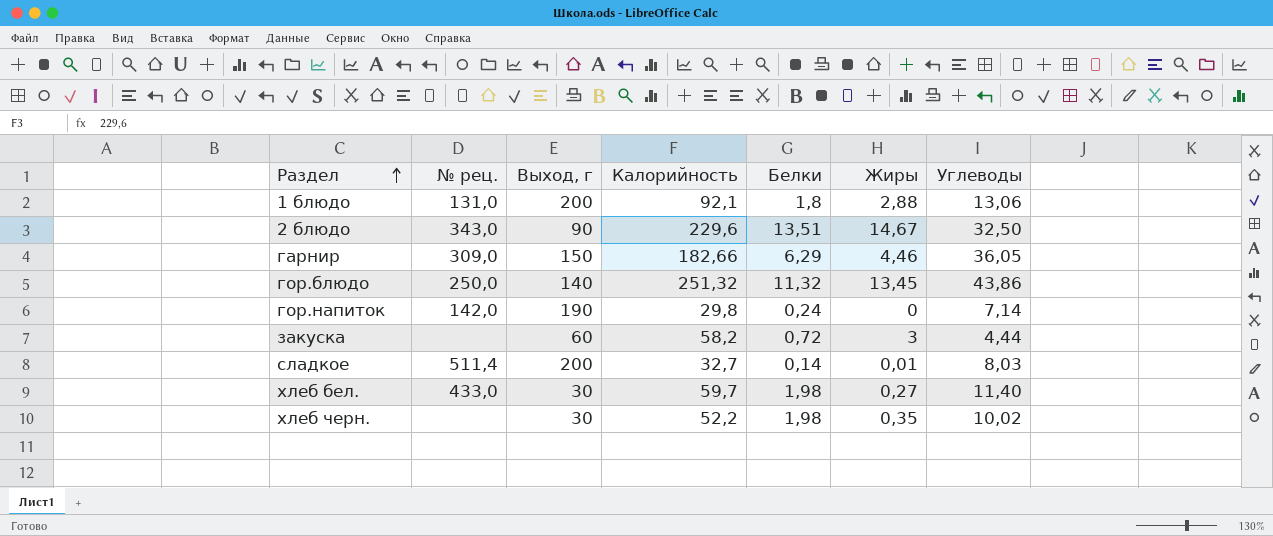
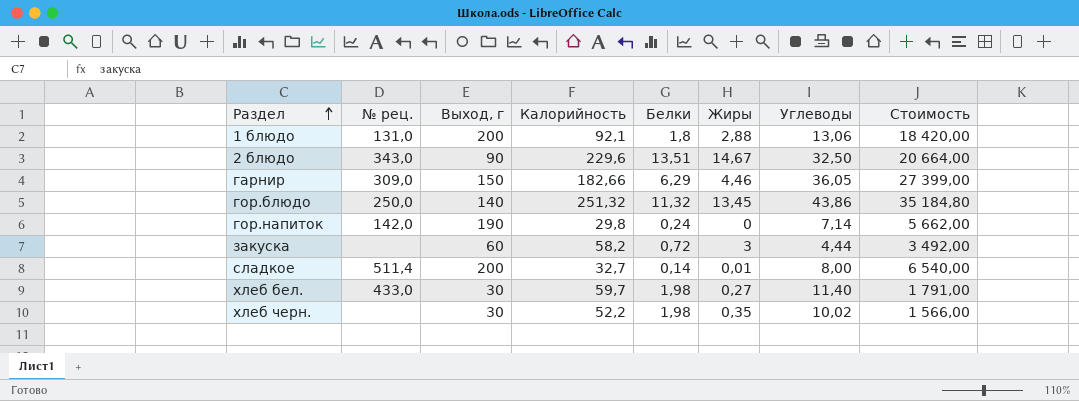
column Стоимость | formula: none -> [Выход, г] * [Калорийность]
сладкое | Углеводы: 8,03 -> 8,00

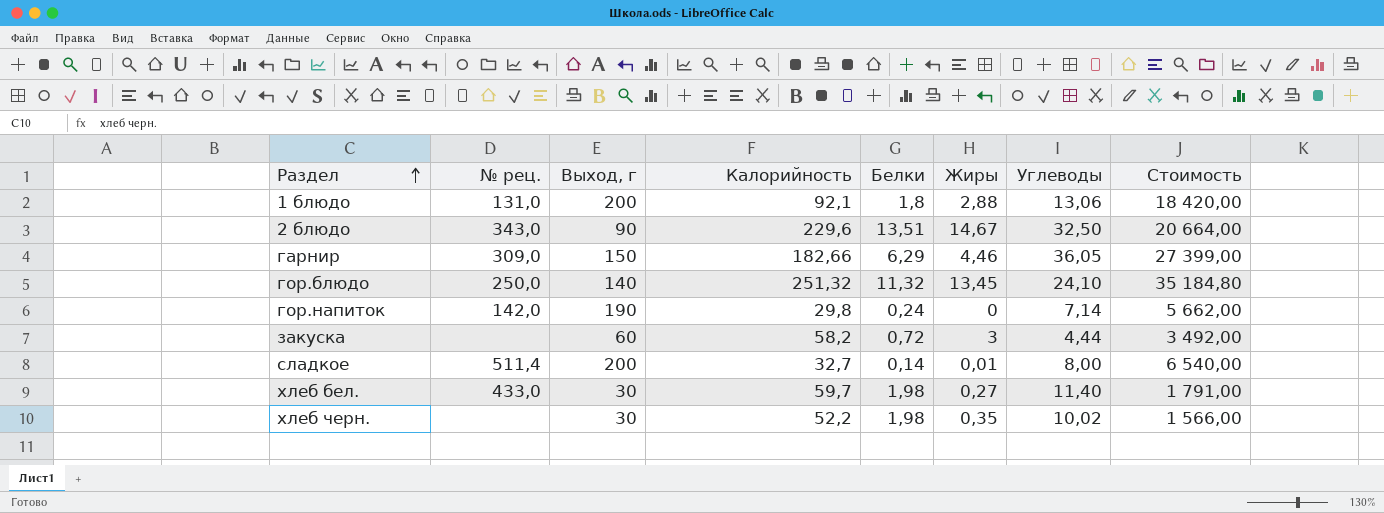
гор.блюдо | Углеводы: 43,86 -> 24,10

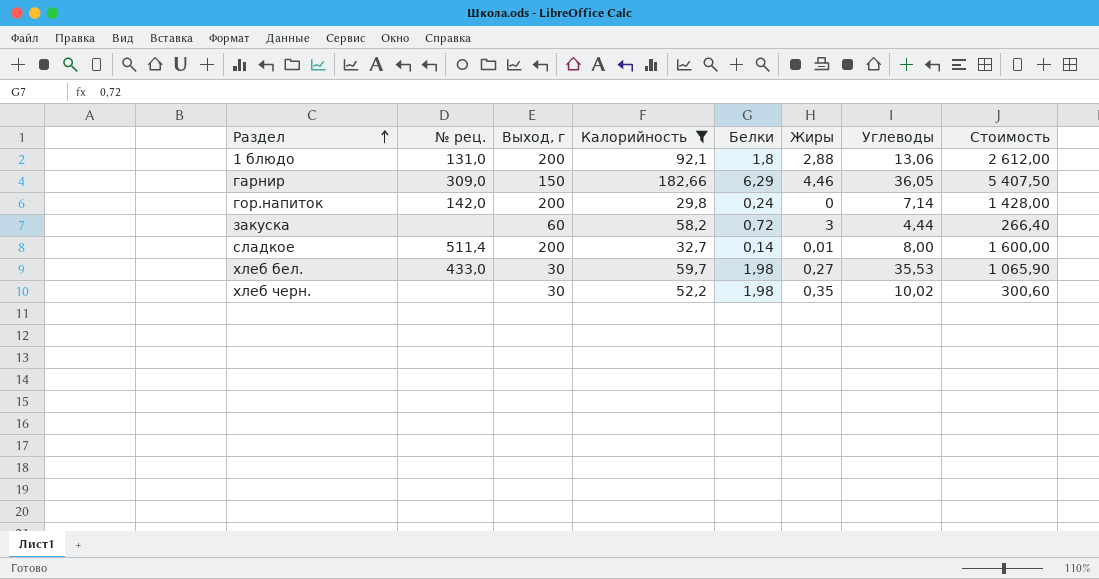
filter: none -> Калорийность <= 182,66
column Стоимость | formula: [Выход, г] * [Калорийность] -> [Выход, г] * [Углеводы]
гор.напиток | Выход, г: 190 -> 200
хлеб бел. | Углеводы: 11,40 -> 35,53

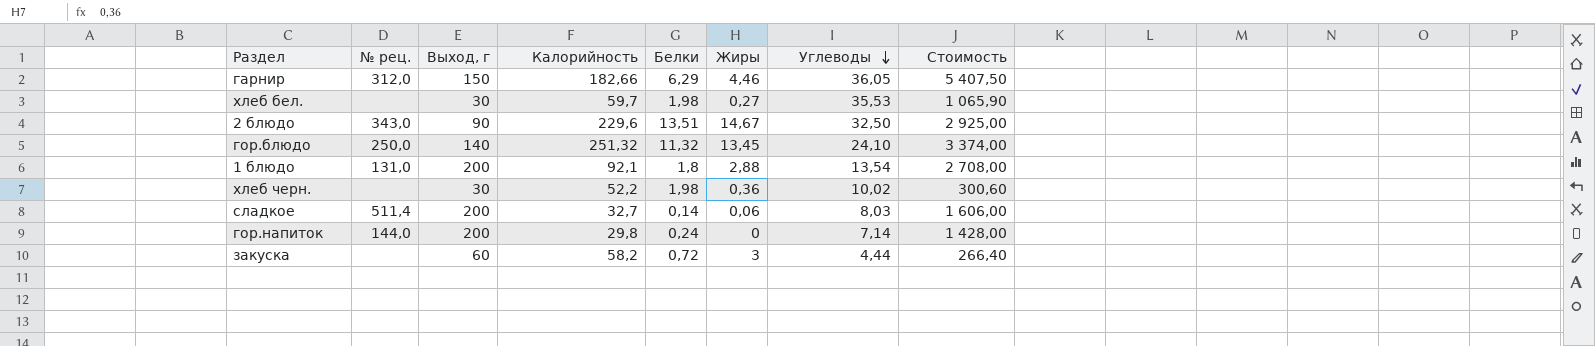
filter: Калорийность <= 182,66 -> none
row order: Раздел ascending -> Углеводы descending
гарнир | № рец.: 309,0 -> 312,0
хлеб бел. | № рец.: 433,0 -> none
1 блюдо | Углеводы: 13,06 -> 13,54
1 блюдо | Стоимость: 2 612,00 -> 2 708,00
хлеб черн. | Жиры: 0,35 -> 0,36
сладкое | Жиры: 0,01 -> 0,06
сладкое | Углеводы: 8,00 -> 8,03
сладкое | Стоимость: 1 600,00 -> 1 606,00
гор.напиток | № рец.: 142,0 -> 144,0

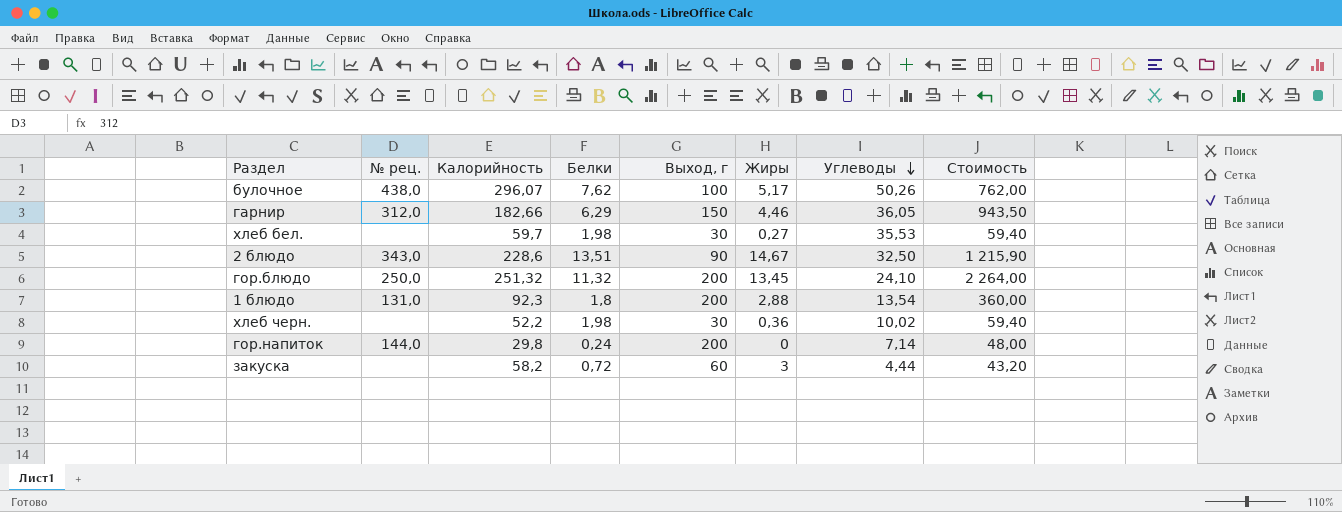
column Выход, г | position: 3 -> 5
column Стоимость | formula: [Выход, г] * [Углеводы] -> [Белки] * [Выход, г]
row сладкое: 511,4 | 200 | 32,7 | 0,14 | 0,06 | 8,03 | 1 606,00 -> none
row булочное: none -> 438,0 | 296,07 | 7,62 | 100 | 5,17 | 50,26 | 762,00
2 блюдо | Калорийность: 229,6 -> 228,6
гор.блюдо | Выход, г: 140 -> 200
1 блюдо | Калорийность: 92,1 -> 92,3

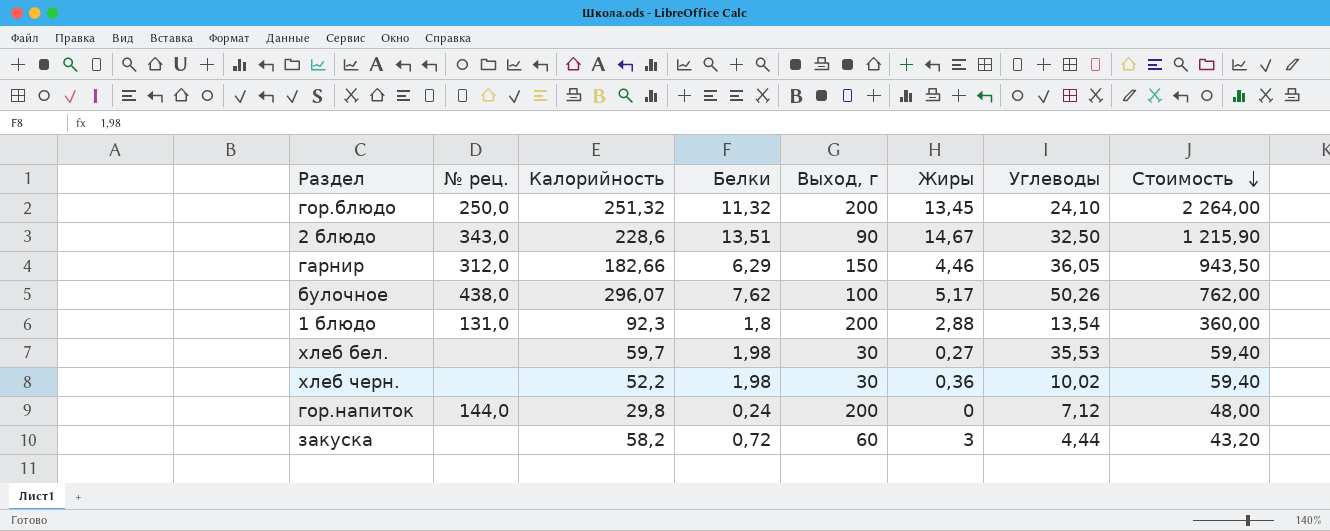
row order: Углеводы descending -> Стоимость descending
гор.напиток | Углеводы: 7,14 -> 7,12

